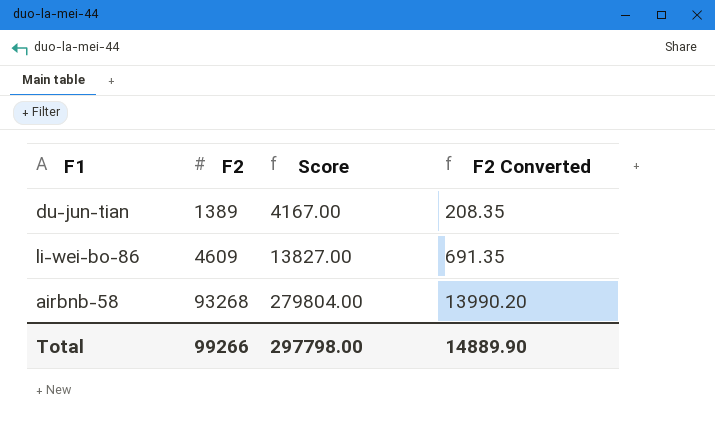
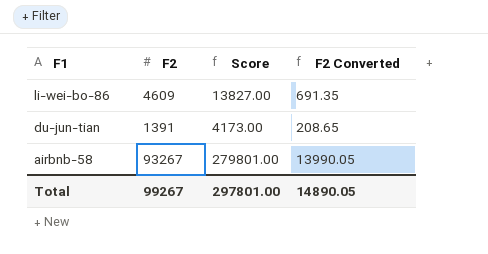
row order: F2 ascending -> F1 descending
du-jun-tian | F2: 1389 -> 1391
du-jun-tian | Score: 4167.00 -> 4173.00
du-jun-tian | F2 Converted: 208.35 -> 208.65
airbnb-58 | F2: 93268 -> 93267
airbnb-58 | Score: 279804.00 -> 279801.00
airbnb-58 | F2 Converted: 13990.20 -> 13990.05
Total | F2: 99266 -> 99267
Total | Score: 297798.00 -> 297801.00
Total | F2 Converted: 14889.90 -> 14890.05

